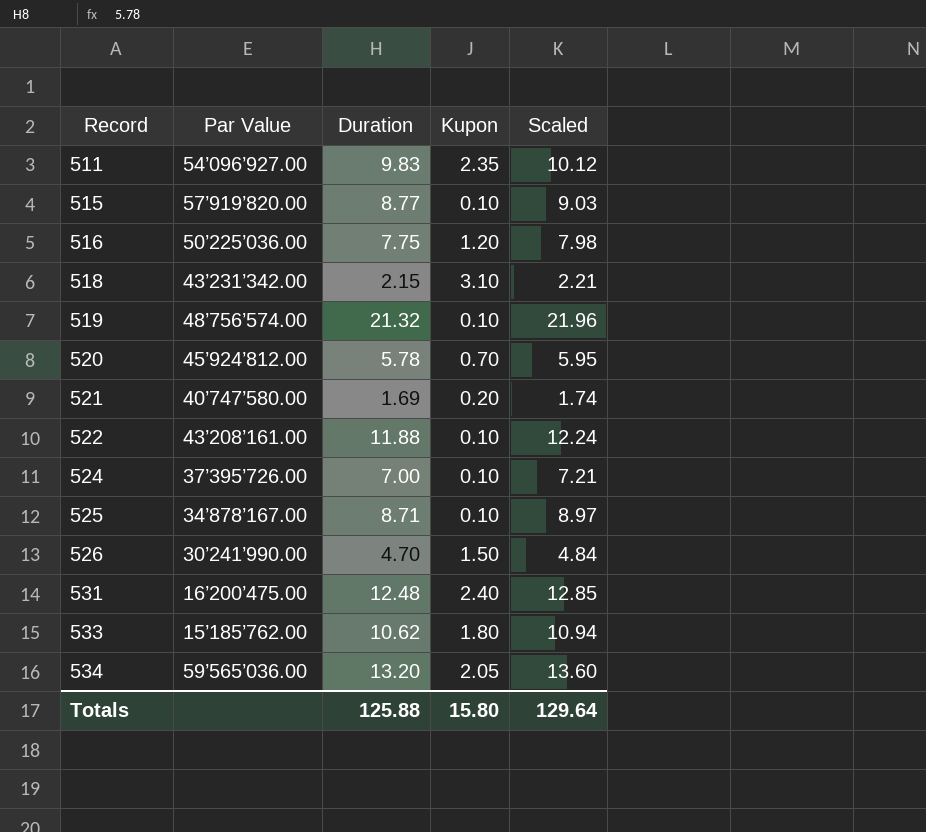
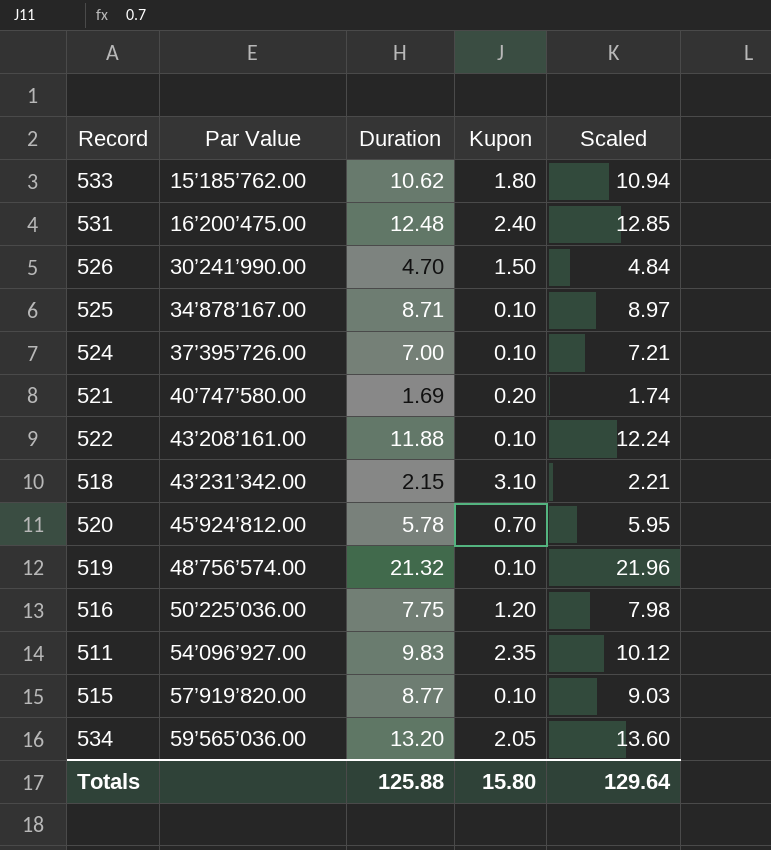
row order: Record ascending -> Par Value ascending

